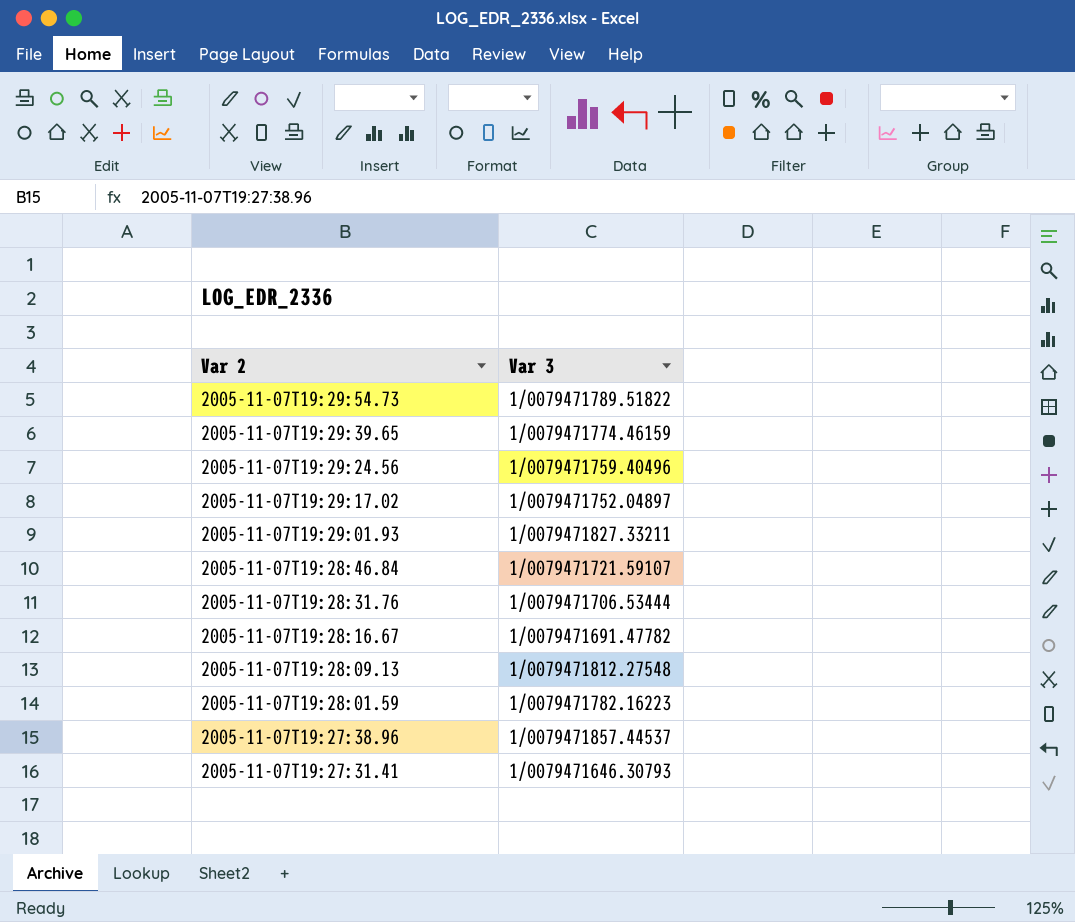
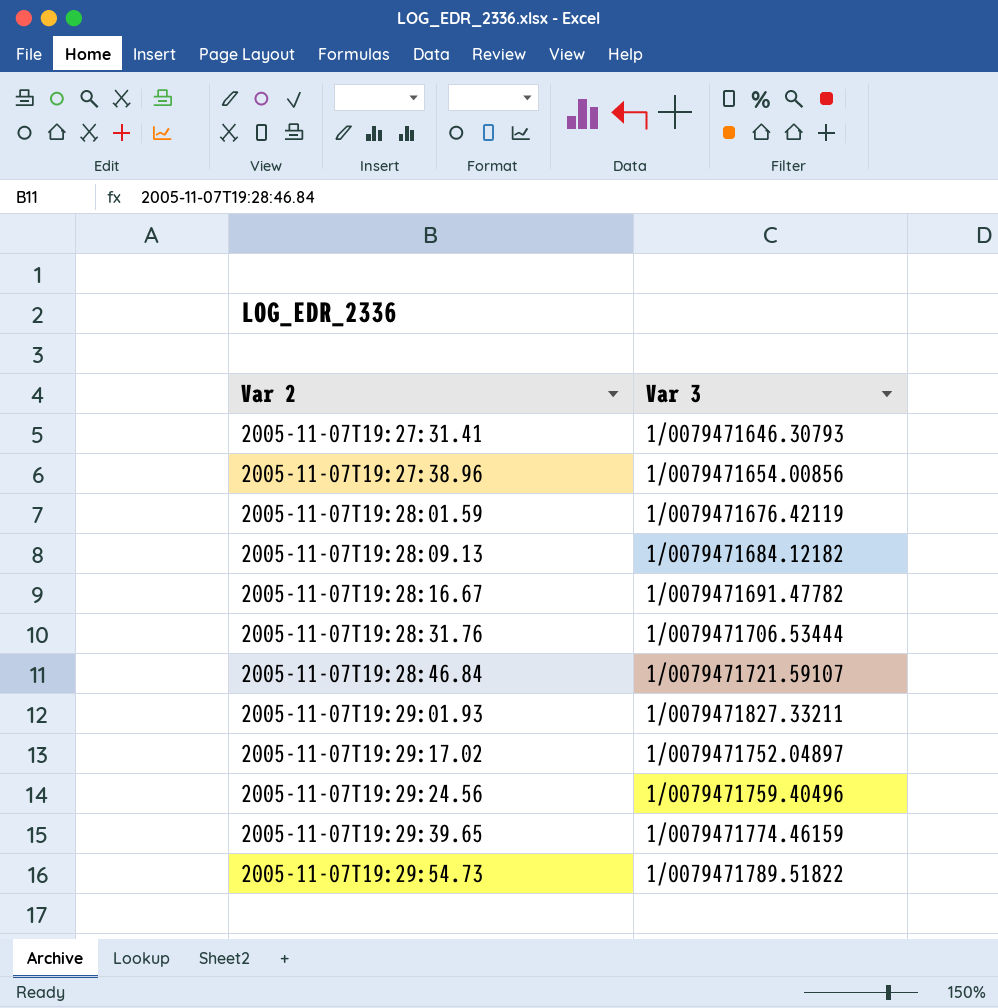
row order: Var 2 descending -> Var 2 ascending
2005-11-07T19:27:38.96 | Var 3: 1/0079471857.44537 -> 1/0079471654.00856
2005-11-07T19:28:01.59 | Var 3: 1/0079471782.16223 -> 1/0079471676.42119
2005-11-07T19:28:09.13 | Var 3: 1/0079471812.27548 -> 1/0079471684.12182

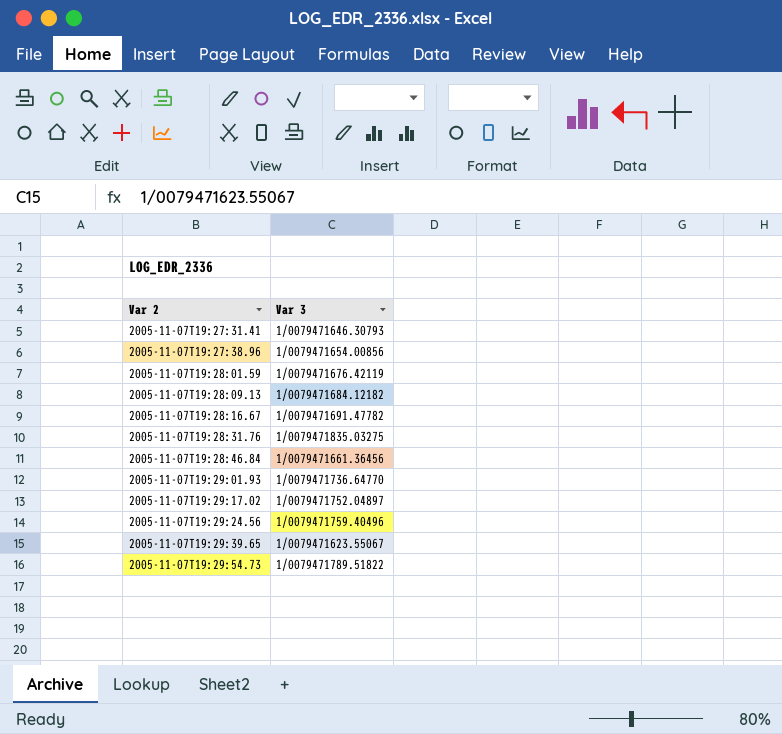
2005-11-07T19:28:31.76 | Var 3: 1/0079471706.53444 -> 1/0079471835.03275
2005-11-07T19:28:46.84 | Var 3: 1/0079471721.59107 -> 1/0079471661.36456
2005-11-07T19:29:01.93 | Var 3: 1/0079471827.33211 -> 1/0079471736.64770
2005-11-07T19:29:39.65 | Var 3: 1/0079471774.46159 -> 1/0079471623.55067

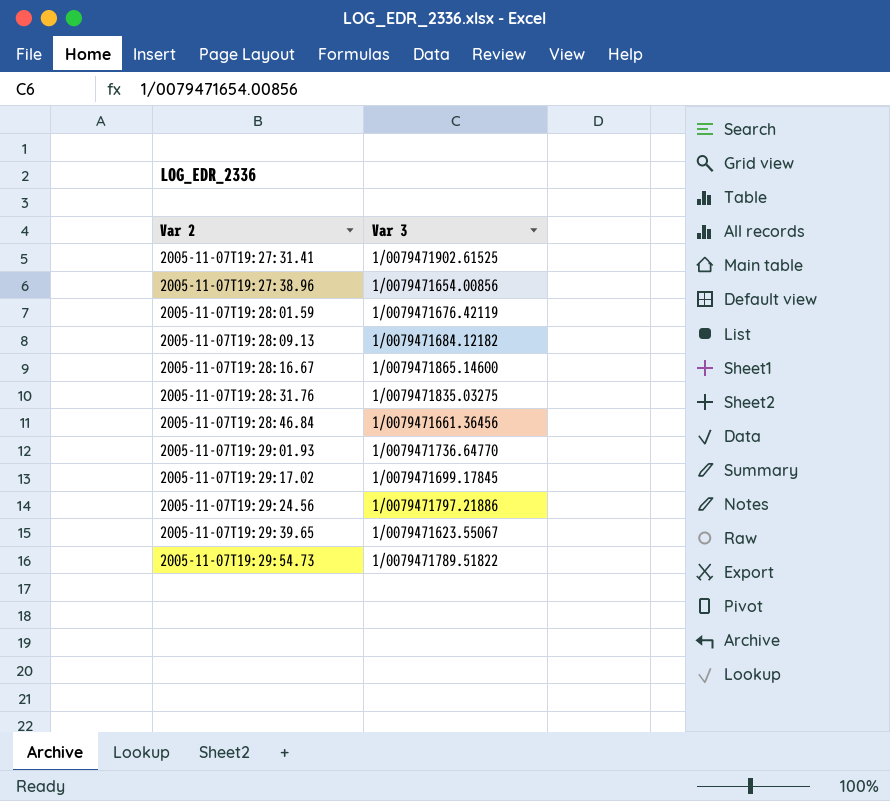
2005-11-07T19:27:31.41 | Var 3: 1/0079471646.30793 -> 1/0079471902.61525
2005-11-07T19:28:16.67 | Var 3: 1/0079471691.47782 -> 1/0079471865.14600
2005-11-07T19:29:17.02 | Var 3: 1/0079471752.04897 -> 1/0079471699.17845
2005-11-07T19:29:24.56 | Var 3: 1/0079471759.40496 -> 1/0079471797.21886

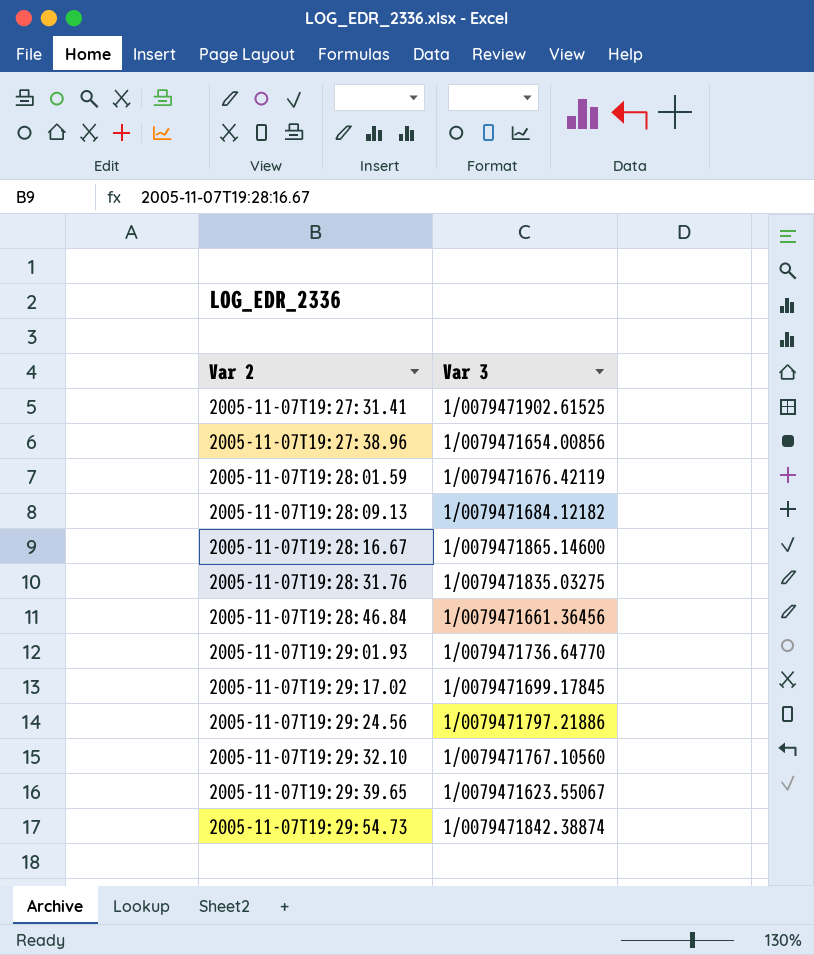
row 2005-11-07T19:29:32.10: none -> 1/0079471767.10560
2005-11-07T19:29:54.73 | Var 3: 1/0079471789.51822 -> 1/0079471842.38874

